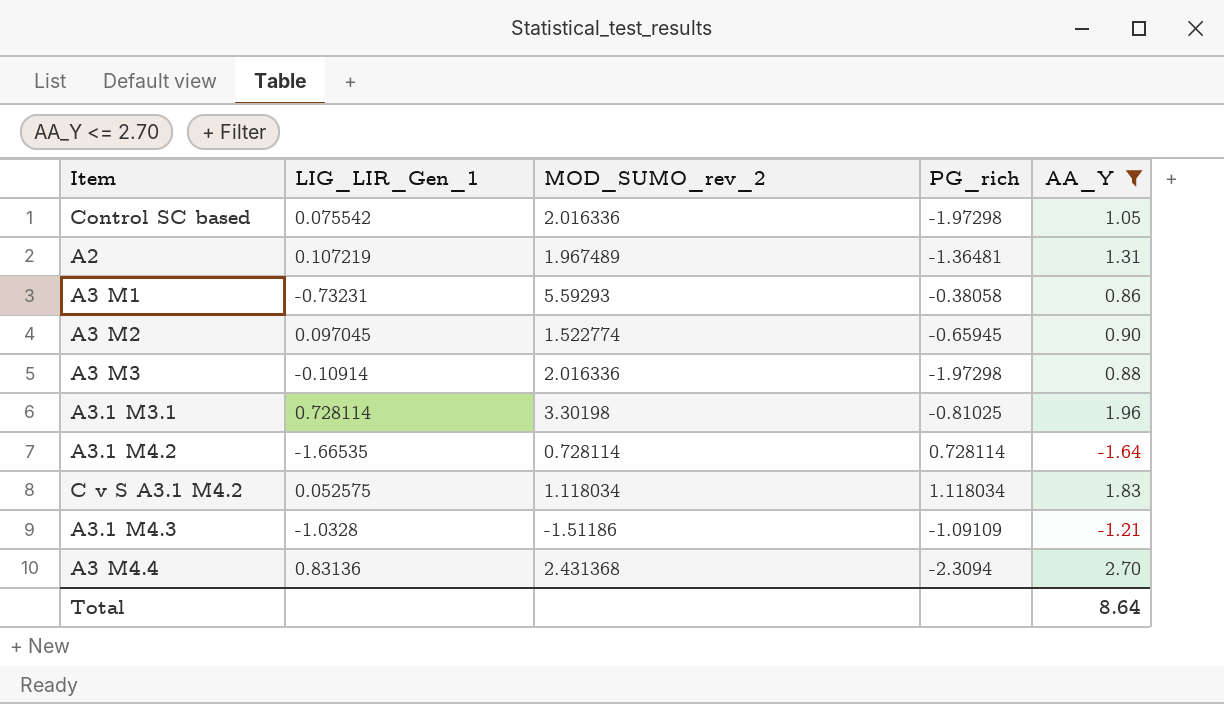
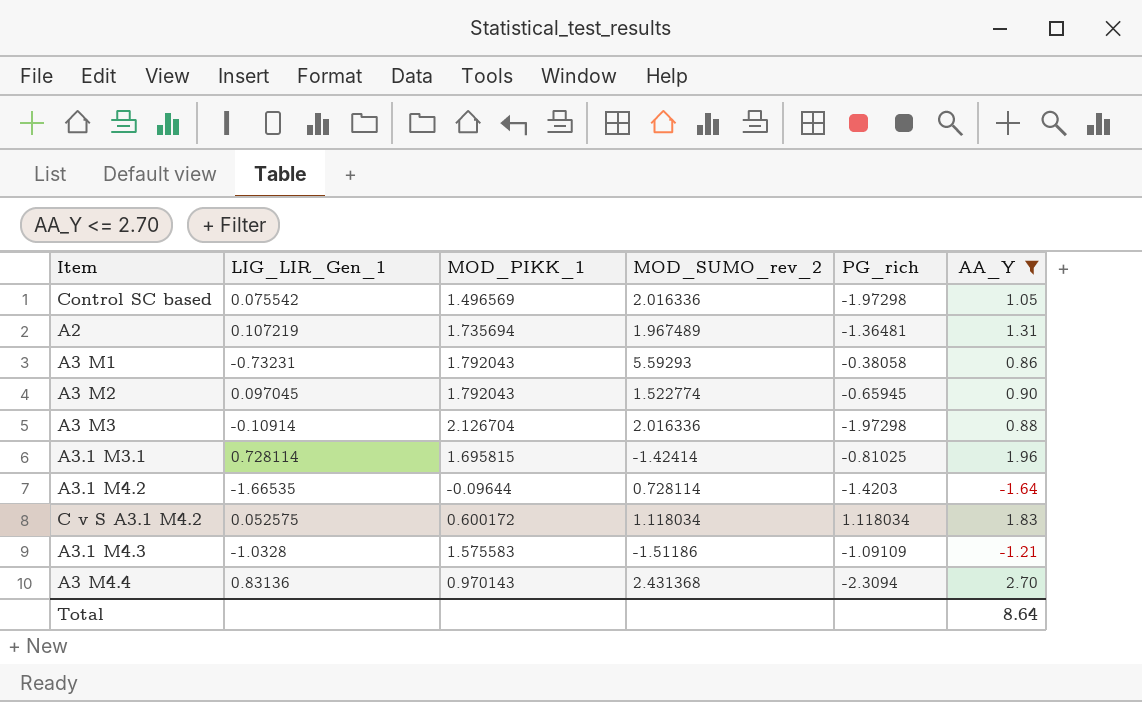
column MOD_PIKK_1 | position: none -> 3
A3.1 M3.1 | MOD_SUMO_rev_2: 3.30198 -> -1.42414
A3.1 M4.2 | PG_rich: 0.728114 -> -1.4203

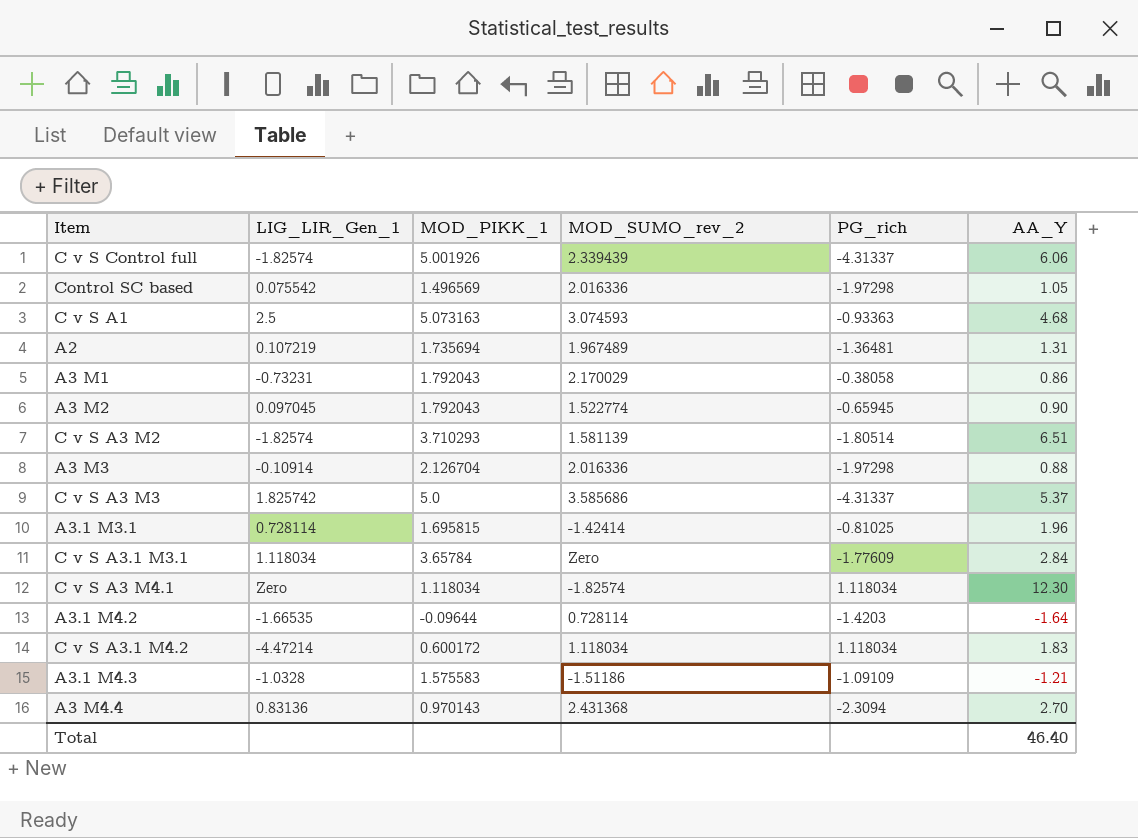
filter: AA_Y <= 2.70 -> none
A3 M1 | MOD_SUMO_rev_2: 5.59293 -> 2.170029
C v S A3.1 M4.2 | LIG_LIR_Gen_1: 0.052575 -> -4.47214
Total | AA_Y: 8.64 -> 46.40

